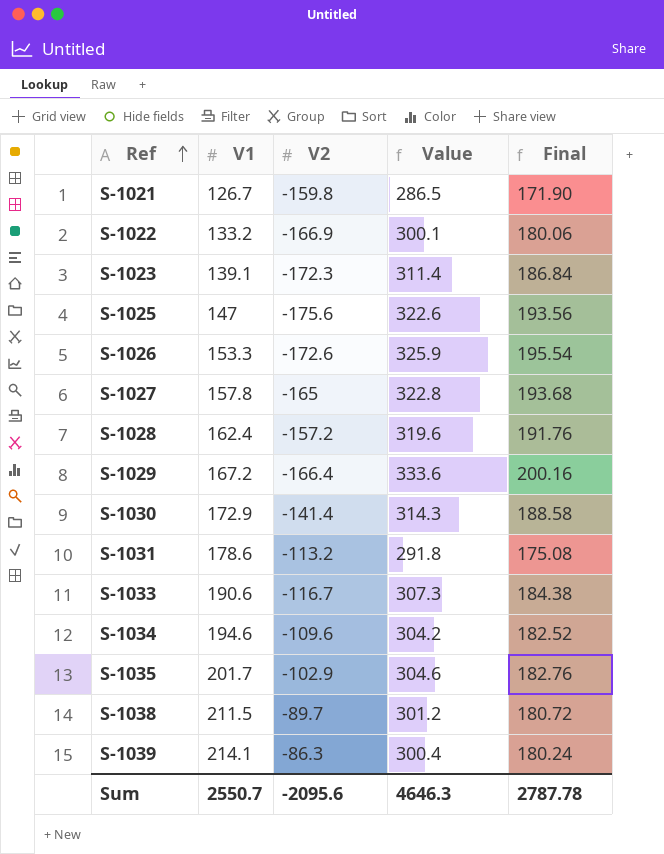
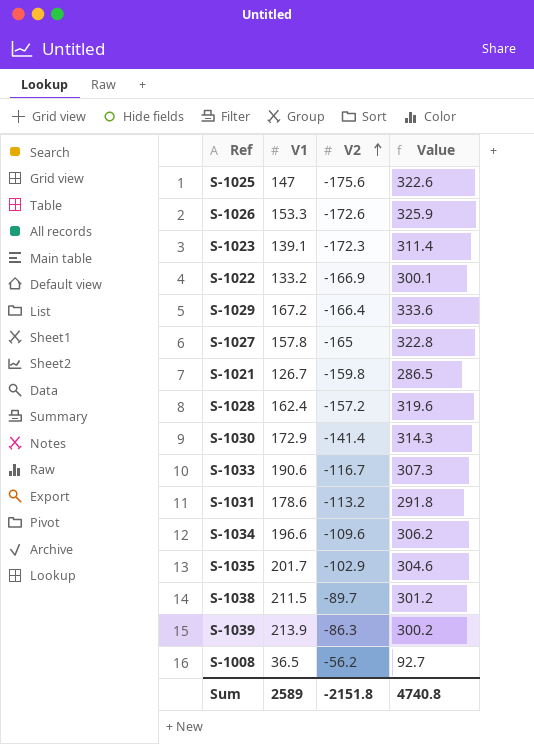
row order: Ref ascending -> V2 ascending
column Final | formula: [Value] * 0.6 -> none
S-1034 | V1: 194.6 -> 196.6
S-1034 | Value: 304.2 -> 306.2
S-1039 | V1: 214.1 -> 213.9
S-1039 | Value: 300.4 -> 300.2
row S-1008: none -> 36.5 | -56.2 | 92.7
Sum | V1: 2550.7 -> 2589
Sum | V2: -2095.6 -> -2151.8
Sum | Value: 4646.3 -> 4740.8

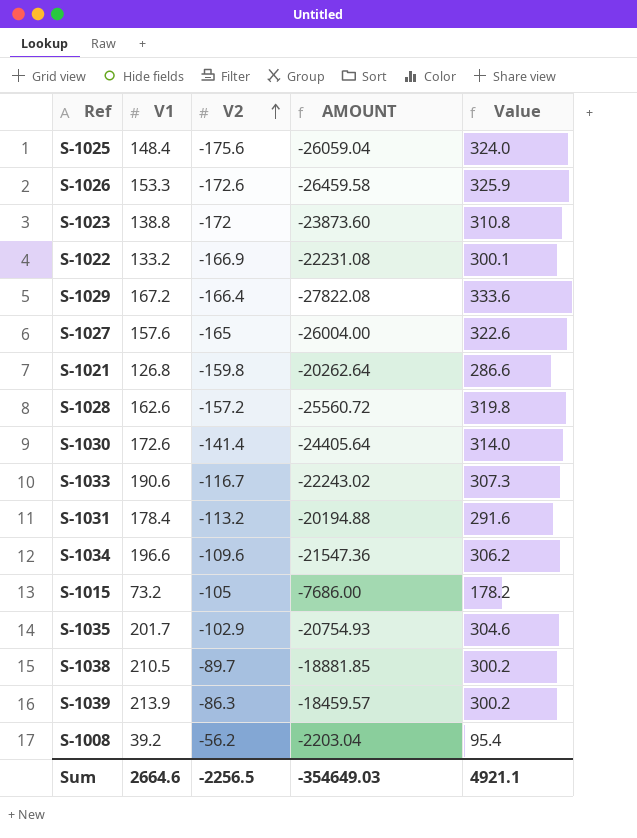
column AMOUNT | formula: none -> [V1] * [V2]
S-1025 | V1: 147 -> 148.4
S-1025 | Value: 322.6 -> 324.0
S-1023 | V1: 139.1 -> 138.8
S-1023 | V2: -172.3 -> -172
S-1023 | Value: 311.4 -> 310.8
S-1027 | V1: 157.8 -> 157.6
S-1027 | Value: 322.8 -> 322.6
S-1021 | V1: 126.7 -> 126.8
S-1021 | Value: 286.5 -> 286.6
S-1028 | V1: 162.4 -> 162.6
S-1028 | Value: 319.6 -> 319.8
S-1030 | V1: 172.9 -> 172.6
S-1030 | Value: 314.3 -> 314.0
S-1031 | V1: 178.6 -> 178.4
S-1031 | Value: 291.8 -> 291.6
row S-1015: none -> 73.2 | -105 | -7686.00 | 178.2
S-1038 | V1: 211.5 -> 210.5
S-1038 | Value: 301.2 -> 300.2
S-1008 | V1: 36.5 -> 39.2
S-1008 | Value: 92.7 -> 95.4
Sum | V1: 2589 -> 2664.6
Sum | V2: -2151.8 -> -2256.5
Sum | Value: 4740.8 -> 4921.1

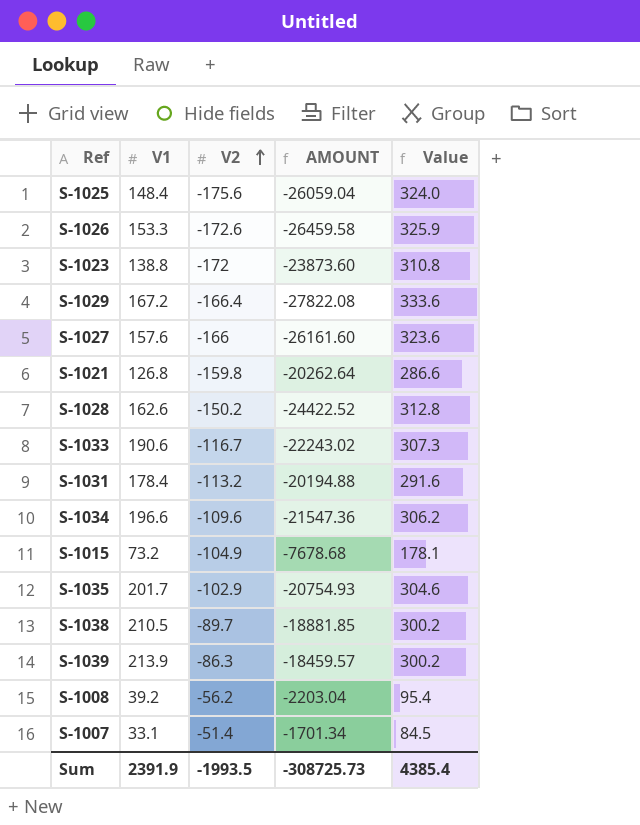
row S-1022: 133.2 | -166.9 | -22231.08 | 300.1 -> none
row S-1030: 172.6 | -141.4 | -24405.64 | 314.0 -> none
S-1027 | V2: -165 -> -166
S-1027 | AMOUNT: -26004.00 -> -26161.60
S-1027 | Value: 322.6 -> 323.6
S-1028 | V2: -157.2 -> -150.2
S-1028 | AMOUNT: -25560.72 -> -24422.52
S-1028 | Value: 319.8 -> 312.8
S-1015 | V2: -105 -> -104.9
S-1015 | AMOUNT: -7686.00 -> -7678.68
S-1015 | Value: 178.2 -> 178.1
row S-1007: none -> 33.1 | -51.4 | -1701.34 | 84.5
Sum | V1: 2664.6 -> 2391.9
Sum | V2: -2256.5 -> -1993.5
Sum | AMOUNT: -354649.03 -> -308725.73
Sum | Value: 4921.1 -> 4385.4

